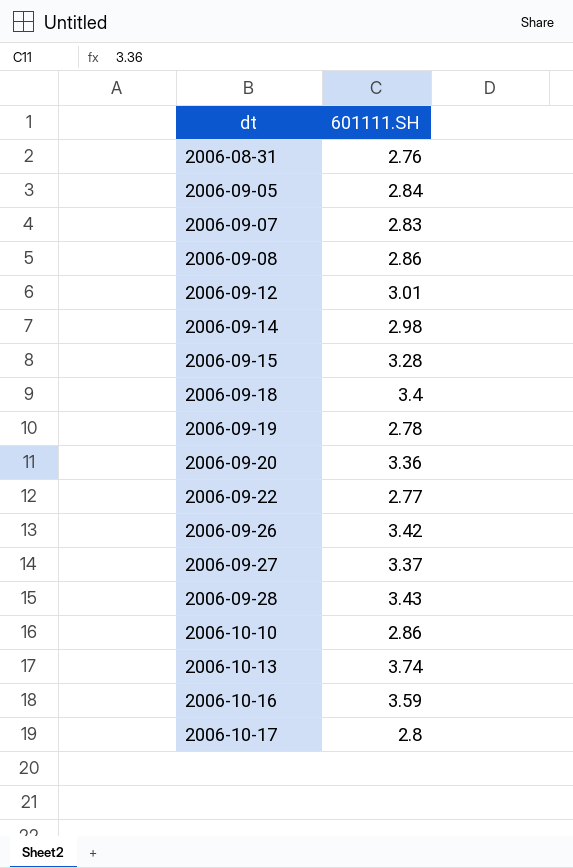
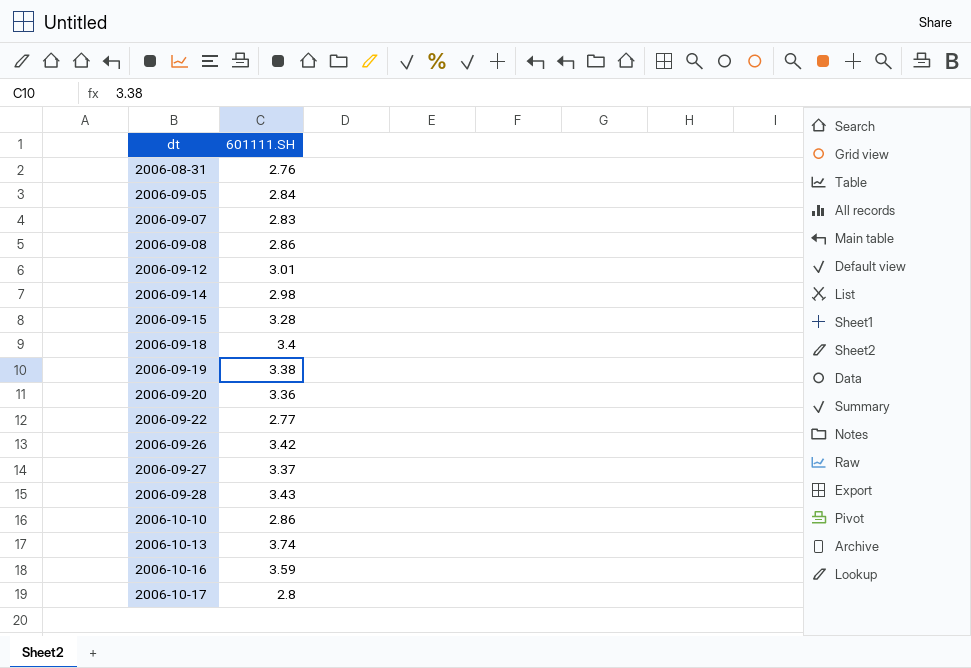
2006-09-19 | 601111.SH: 2.78 -> 3.38

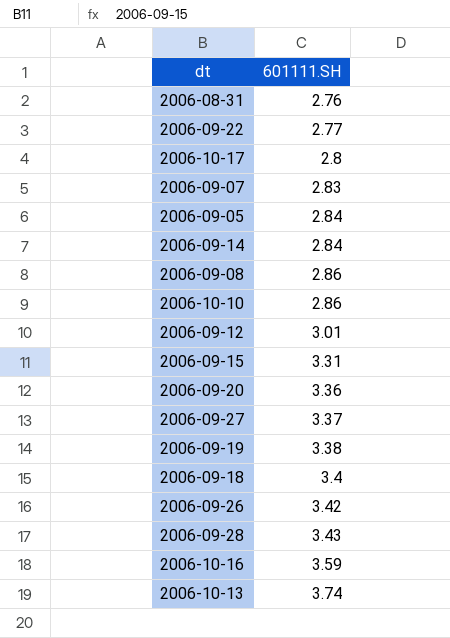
row order: dt ascending -> 601111.SH ascending
2006-09-14 | 601111.SH: 2.98 -> 2.84
2006-09-15 | 601111.SH: 3.28 -> 3.31

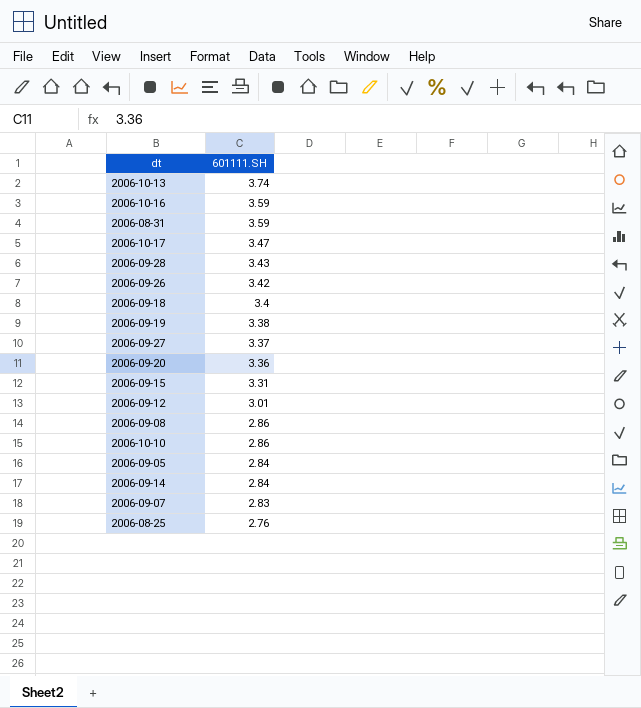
row order: 601111.SH ascending -> 601111.SH descending
row 2006-09-22: 2.77 -> none
2006-08-31 | 601111.SH: 2.76 -> 3.59
2006-10-17 | 601111.SH: 2.8 -> 3.47
row 2006-08-25: none -> 2.76

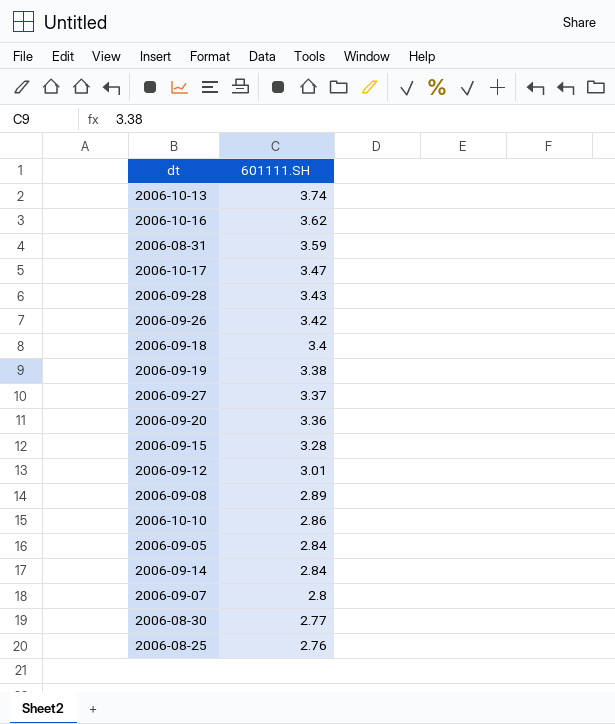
2006-10-16 | 601111.SH: 3.59 -> 3.62
2006-09-15 | 601111.SH: 3.31 -> 3.28
2006-09-08 | 601111.SH: 2.86 -> 2.89
2006-09-07 | 601111.SH: 2.83 -> 2.8
row 2006-08-30: none -> 2.77

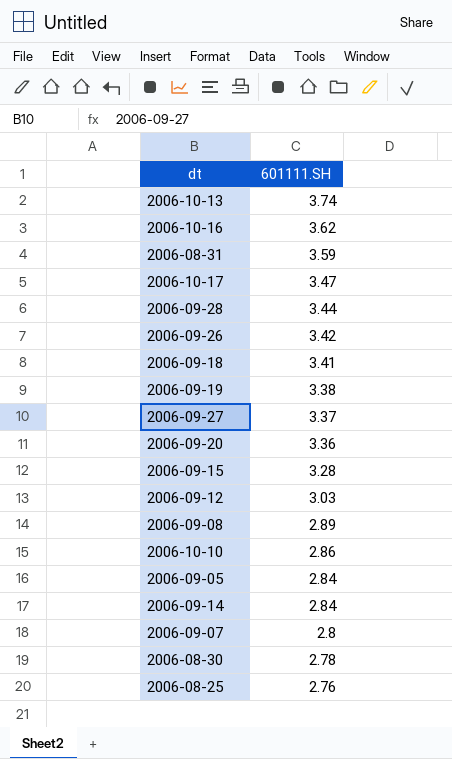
2006-09-28 | 601111.SH: 3.43 -> 3.44
2006-09-18 | 601111.SH: 3.4 -> 3.41
2006-09-12 | 601111.SH: 3.01 -> 3.03
2006-08-30 | 601111.SH: 2.77 -> 2.78

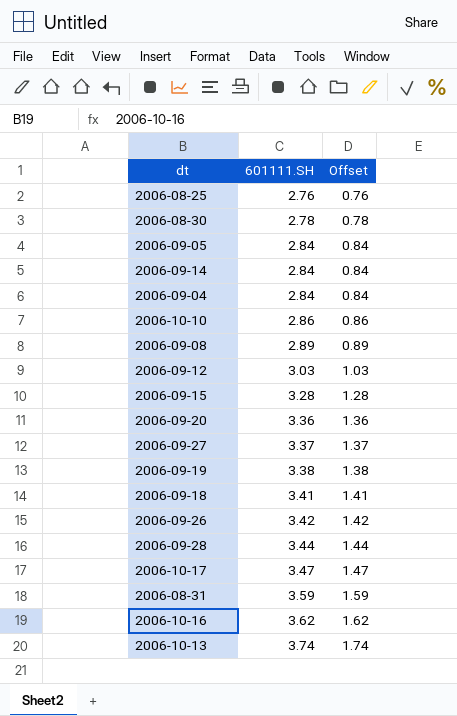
row order: 601111.SH descending -> 601111.SH ascending
column Offset | formula: none -> [601111.SH] - 2
row 2006-09-07: 2.8 -> none
row 2006-09-04: none -> 2.84 | 0.84

